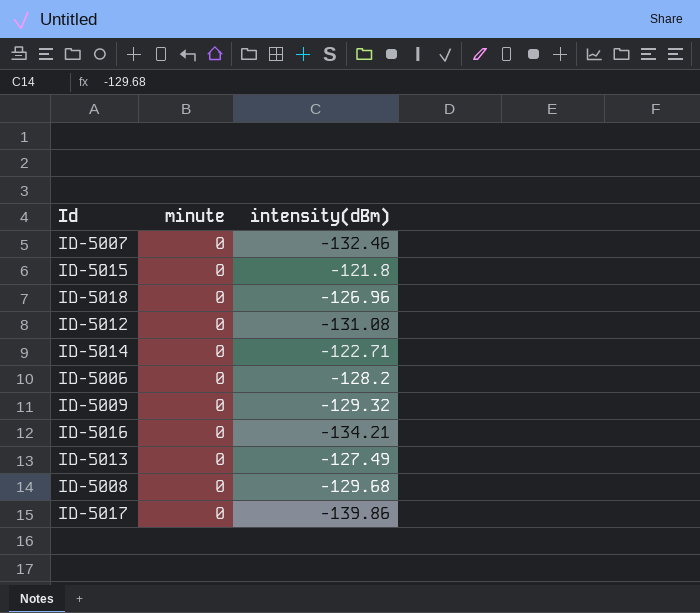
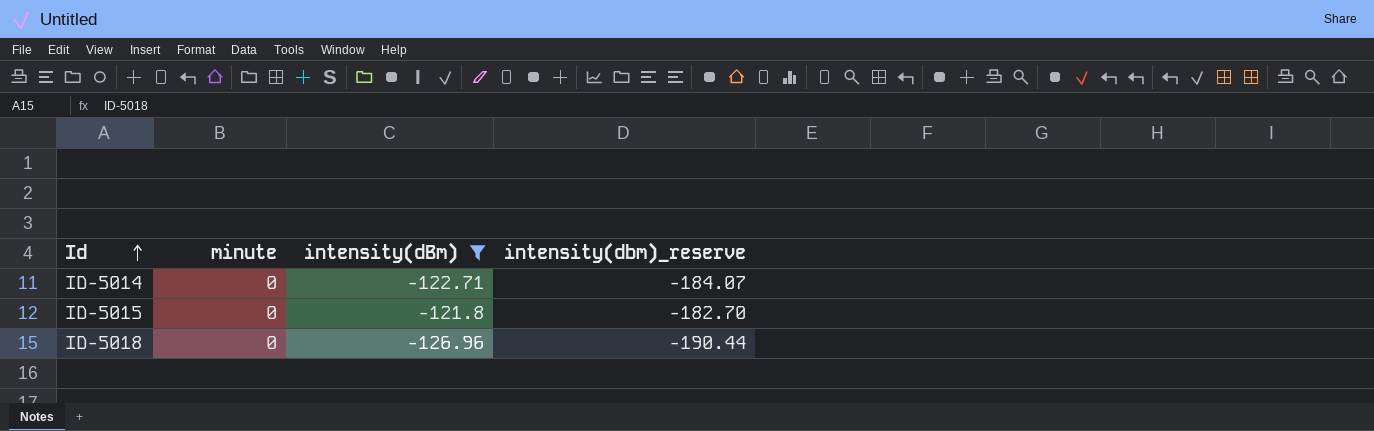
filter: none -> intensity(dBm) >= -126.96
row order: none -> Id ascending
column intensity(dbm)_reserve | formula: none -> [intensity(dBm)] * 1.5

